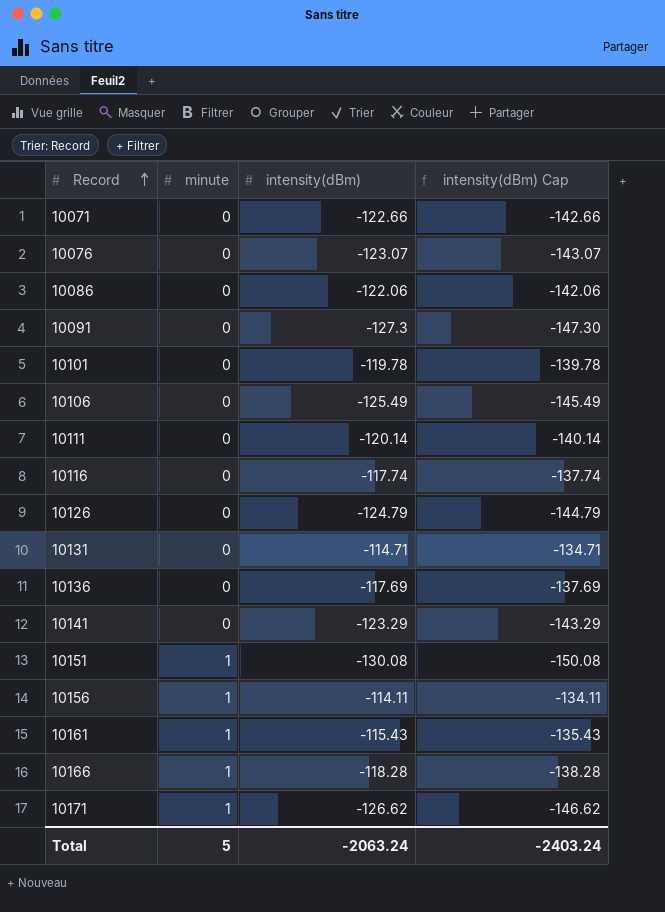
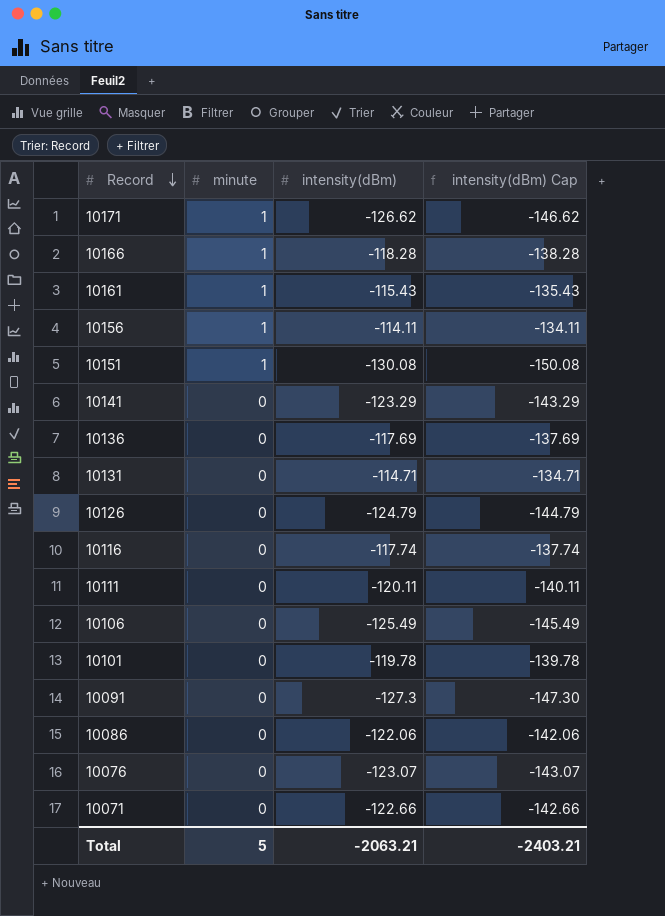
row order: Record ascending -> Record descending
10111 | intensity(dBm): -120.14 -> -120.11
10111 | intensity(dBm) Cap: -140.14 -> -140.11
Total | intensity(dBm): -2063.24 -> -2063.21
Total | intensity(dBm) Cap: -2403.24 -> -2403.21

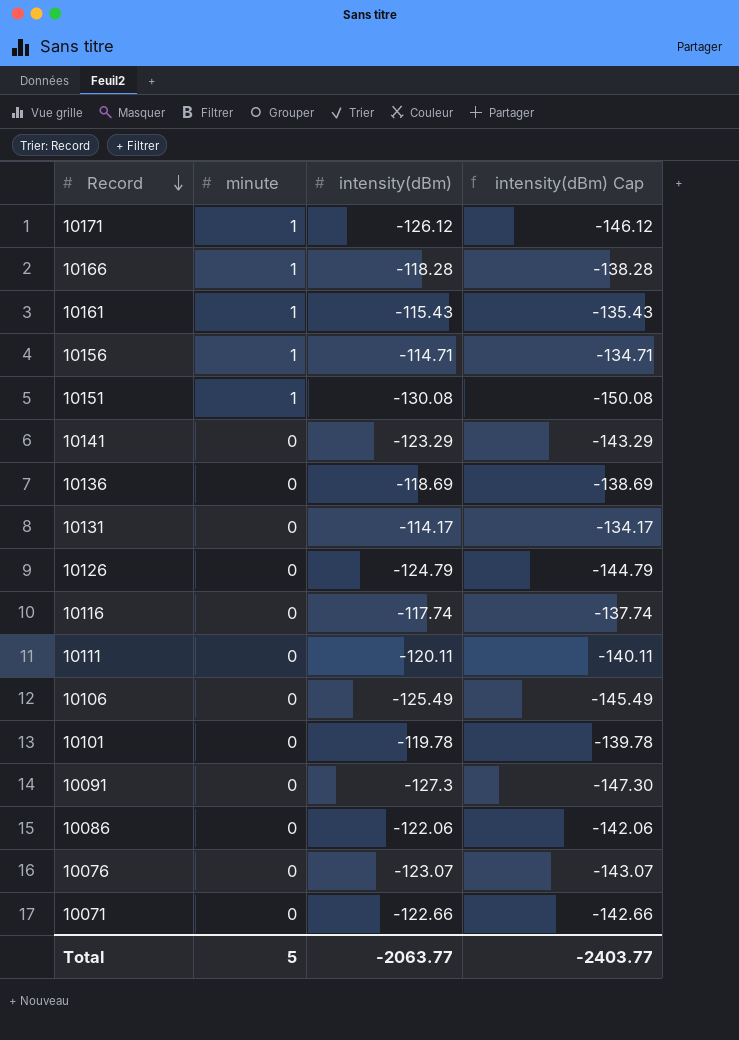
10171 | intensity(dBm): -126.62 -> -126.12
10171 | intensity(dBm) Cap: -146.62 -> -146.12
10156 | intensity(dBm): -114.11 -> -114.71
10156 | intensity(dBm) Cap: -134.11 -> -134.71
10136 | intensity(dBm): -117.69 -> -118.69
10136 | intensity(dBm) Cap: -137.69 -> -138.69
10131 | intensity(dBm): -114.71 -> -114.17
10131 | intensity(dBm) Cap: -134.71 -> -134.17
Total | intensity(dBm): -2063.21 -> -2063.77
Total | intensity(dBm) Cap: -2403.21 -> -2403.77

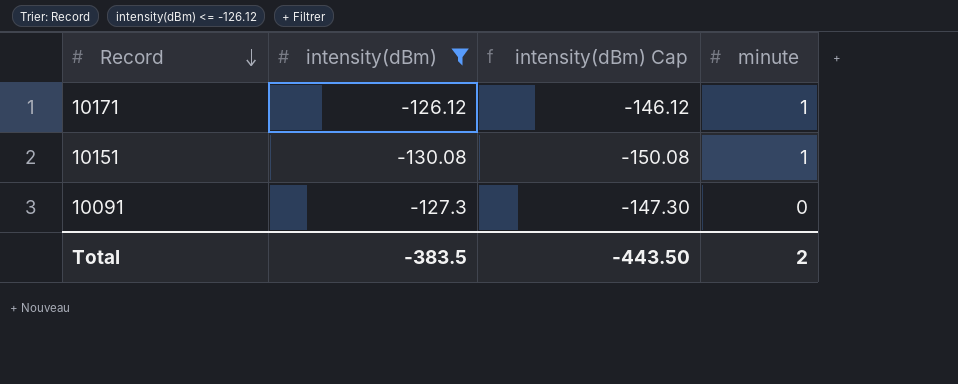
filter: none -> intensity(dBm) <= -126.12
column minute | position: 2 -> 4
Total | intensity(dBm): -2063.77 -> -383.5
Total | intensity(dBm) Cap: -2403.77 -> -443.50
Total | minute: 5 -> 2

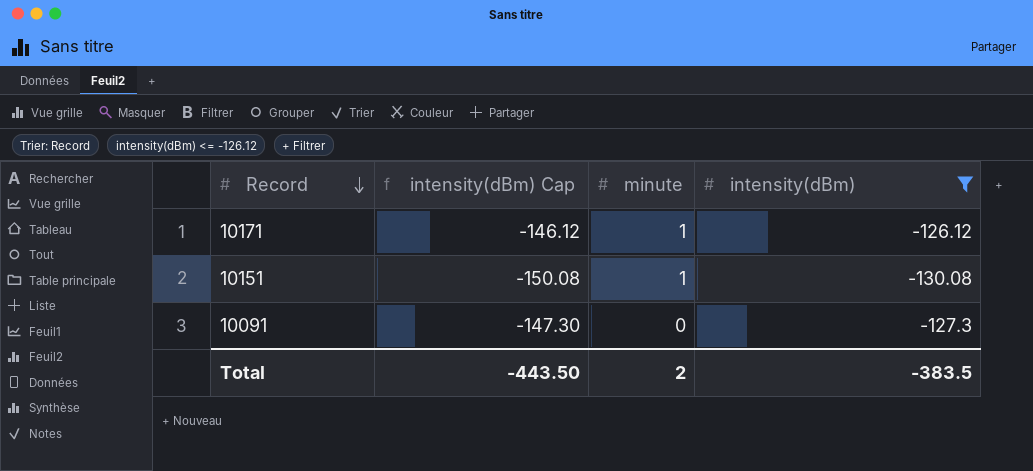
column intensity(dBm) | position: 2 -> 4

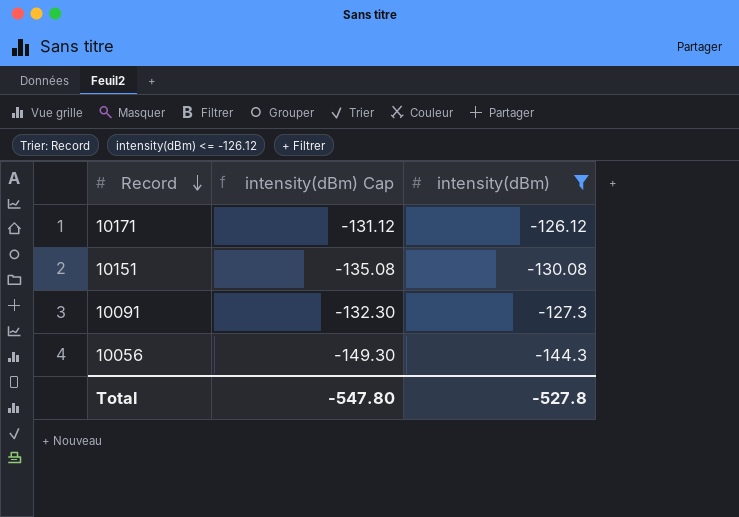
column minute | position: 3 -> none
column intensity(dBm) Cap | formula: [intensity(dBm)] - 20 -> [intensity(dBm)] - 5
row 10056: none -> -149.30 | -144.3
Total | intensity(dBm) Cap: -443.50 -> -547.80
Total | intensity(dBm): -383.5 -> -527.8

